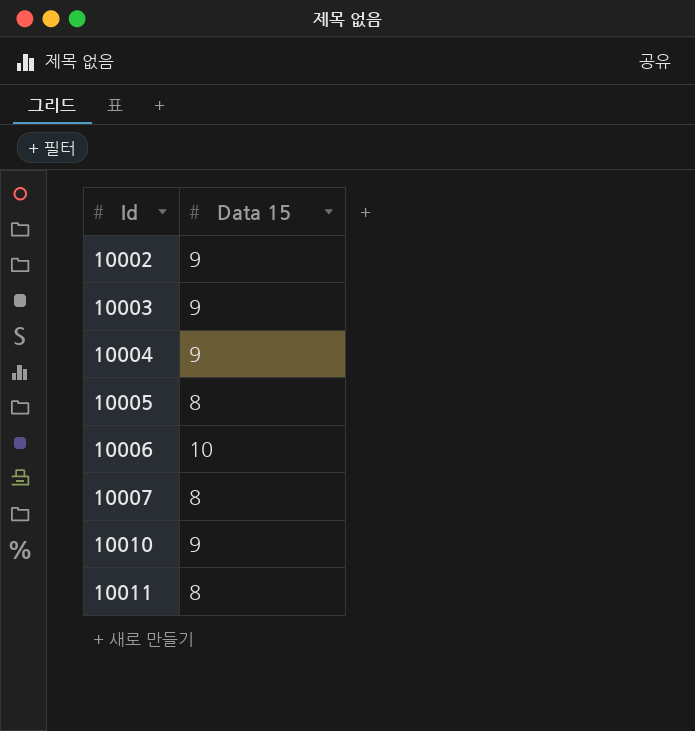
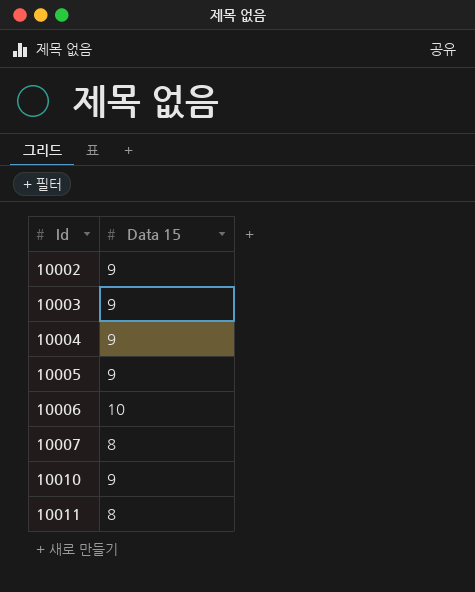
10005 | Data 15: 8 -> 9

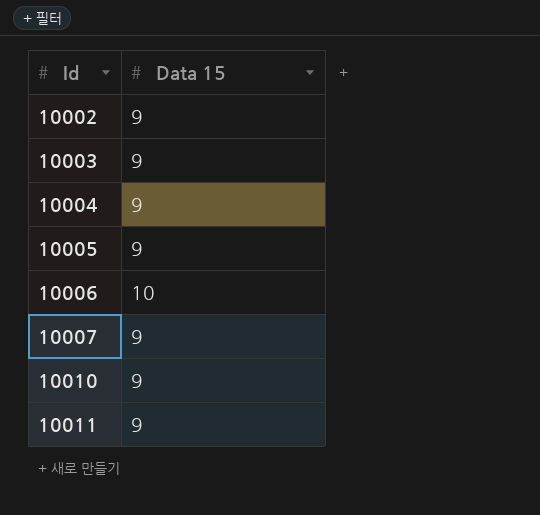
10007 | Data 15: 8 -> 9
10011 | Data 15: 8 -> 9

